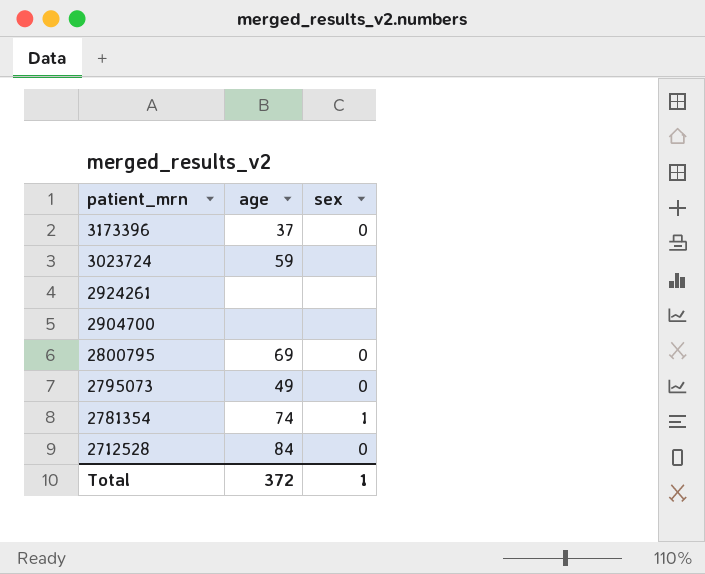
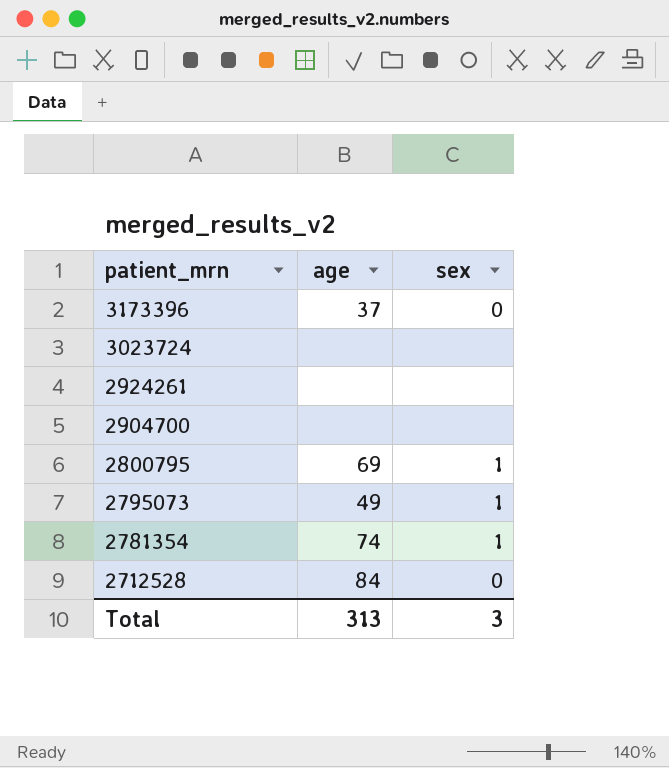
3023724 | age: 59 -> none
2800795 | sex: 0 -> 1
2795073 | sex: 0 -> 1
Total | age: 372 -> 313
Total | sex: 1 -> 3

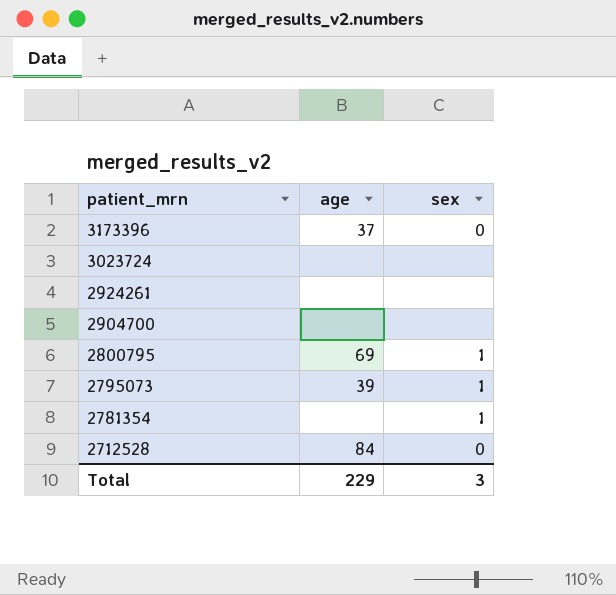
2795073 | age: 49 -> 39
2781354 | age: 74 -> none
Total | age: 313 -> 229

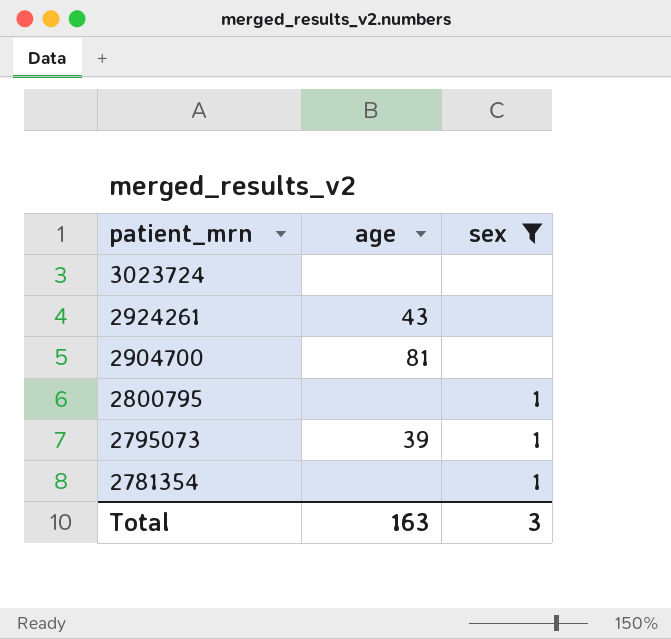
filter: none -> sex != 0
2924261 | age: none -> 43
2904700 | age: none -> 81
2800795 | age: 69 -> none
Total | age: 229 -> 163

